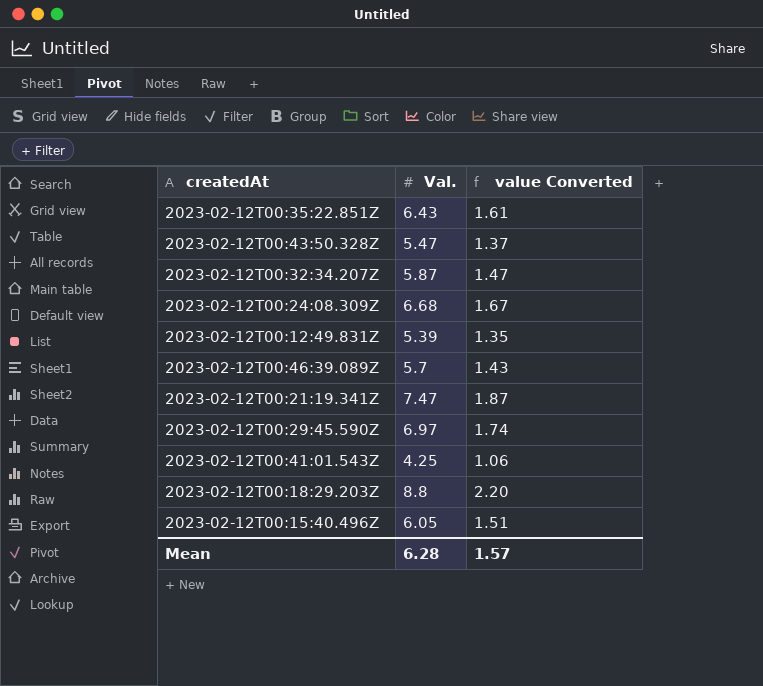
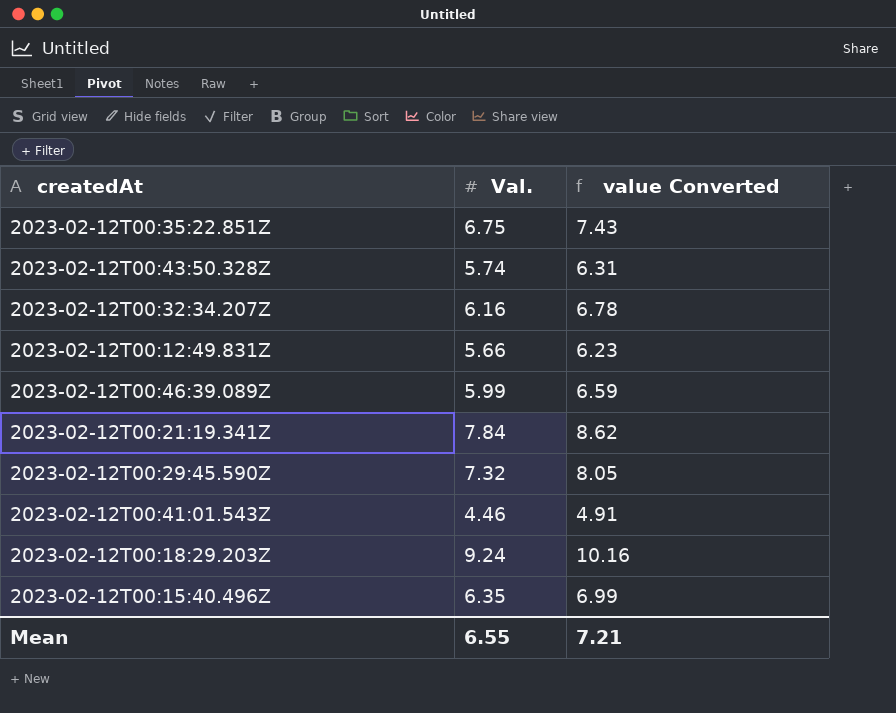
column value Converted | formula: [Val.] * 0.25 -> [Val.] * 1.1
row 2023-02-12T00:24:08.309Z: 6.68 | 1.67 -> none
2023-02-12T00:35:22.851Z | Val.: 6.43 -> 6.75
2023-02-12T00:43:50.328Z | Val.: 5.47 -> 5.74
2023-02-12T00:32:34.207Z | Val.: 5.87 -> 6.16
2023-02-12T00:12:49.831Z | Val.: 5.39 -> 5.66
2023-02-12T00:46:39.089Z | Val.: 5.7 -> 5.99
2023-02-12T00:21:19.341Z | Val.: 7.47 -> 7.84
2023-02-12T00:29:45.590Z | Val.: 6.97 -> 7.32
2023-02-12T00:41:01.543Z | Val.: 4.25 -> 4.46
2023-02-12T00:18:29.203Z | Val.: 8.8 -> 9.24
2023-02-12T00:15:40.496Z | Val.: 6.05 -> 6.35
Mean | Val.: 6.28 -> 6.55
Mean | value Converted: 1.57 -> 7.21

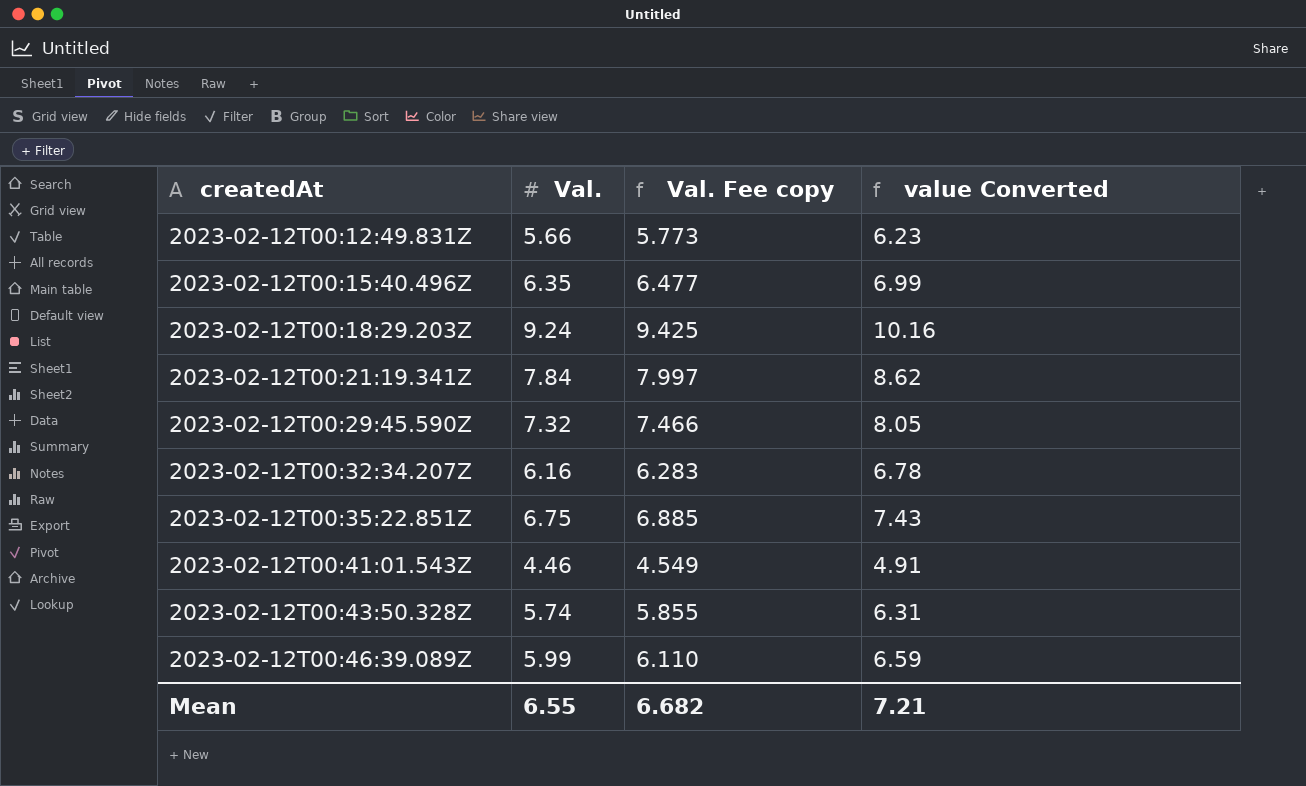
row order: none -> createdAt ascending
column Val. Fee copy | formula: none -> [Val.] * 1.02

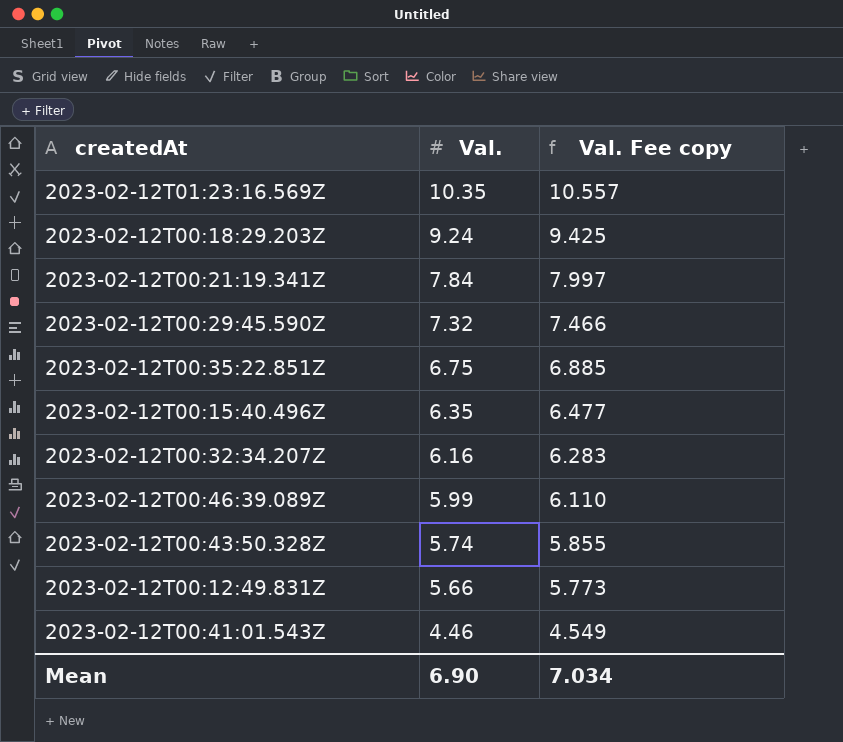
row order: createdAt ascending -> Val. descending
column value Converted | formula: [Val.] * 1.1 -> none
row 2023-02-12T01:23:16.569Z: none -> 10.35 | 10.557
Mean | Val.: 6.55 -> 6.90
Mean | Val. Fee copy: 6.682 -> 7.034

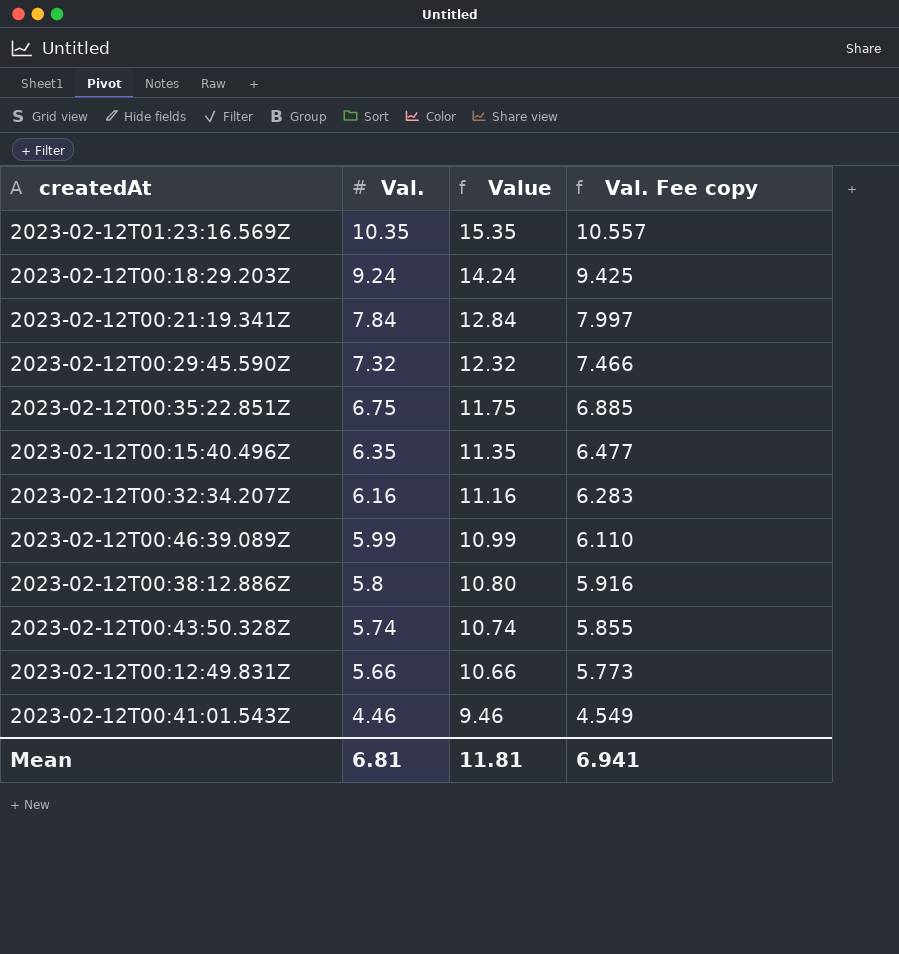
column Value | formula: none -> [Val.] + 5
row 2023-02-12T00:38:12.886Z: none -> 5.8 | 10.80 | 5.916
Mean | Val.: 6.90 -> 6.81
Mean | Val. Fee copy: 7.034 -> 6.941

